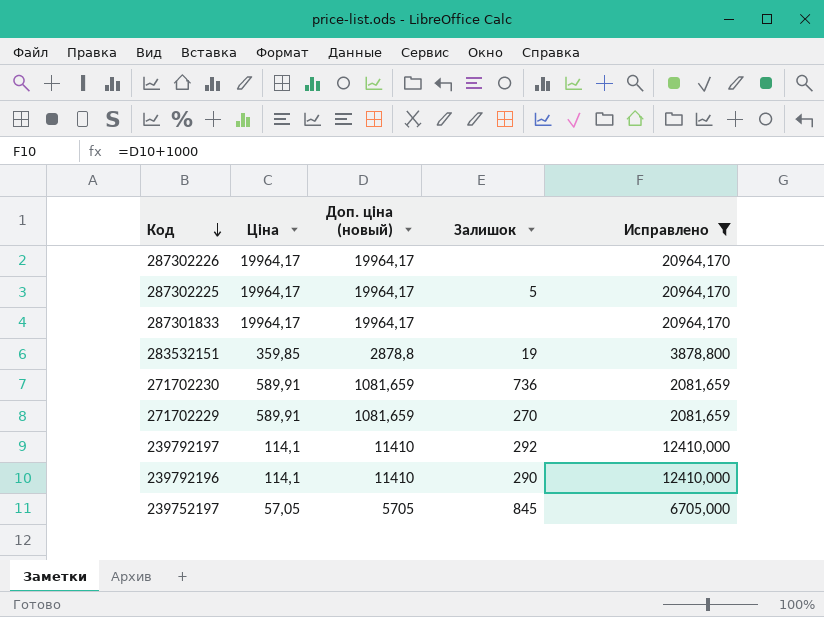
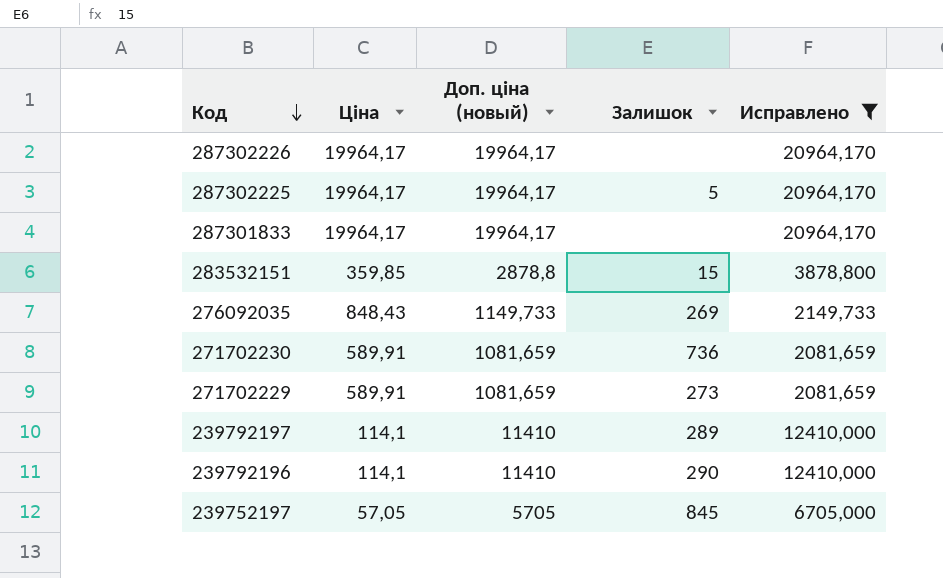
283532151 | Залишок: 19 -> 15
row 276092035: none -> 848,43 | 1149,733 | 269 | 2149,733
271702229 | Залишок: 270 -> 273
239792197 | Залишок: 292 -> 289

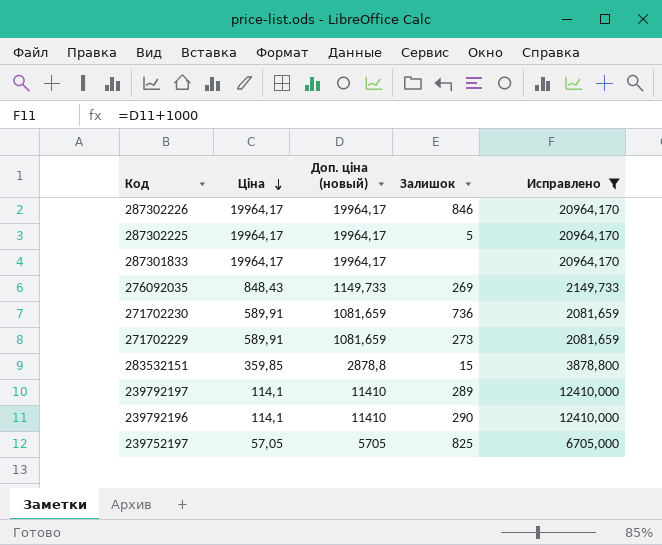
row order: Код descending -> Ціна descending
287302226 | Залишок: none -> 846
239752197 | Залишок: 845 -> 825

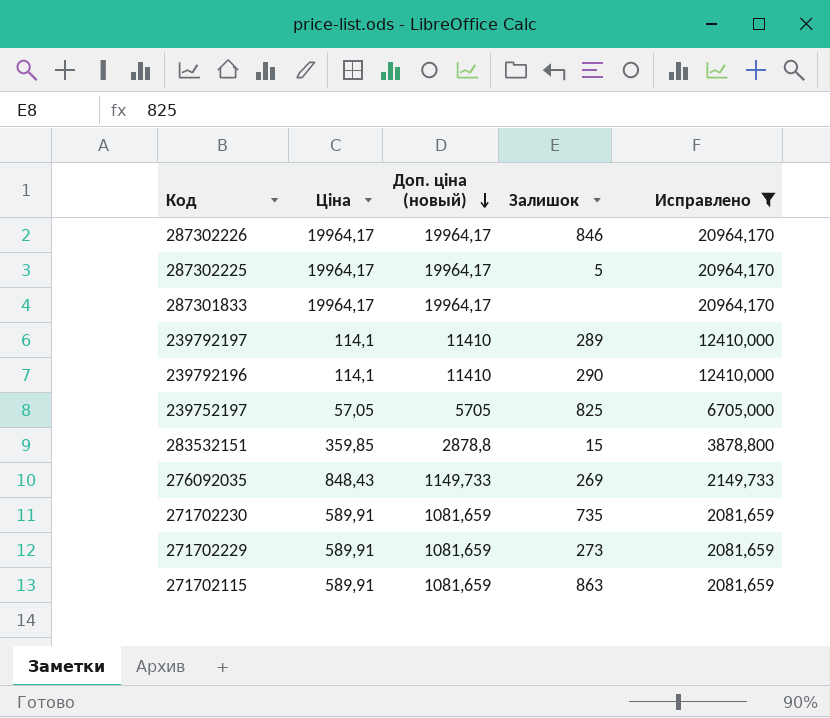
row order: Ціна descending -> Доп. ціна (новый) descending
271702230 | Залишок: 736 -> 735
row 271702115: none -> 589,91 | 1081,659 | 863 | 2081,659

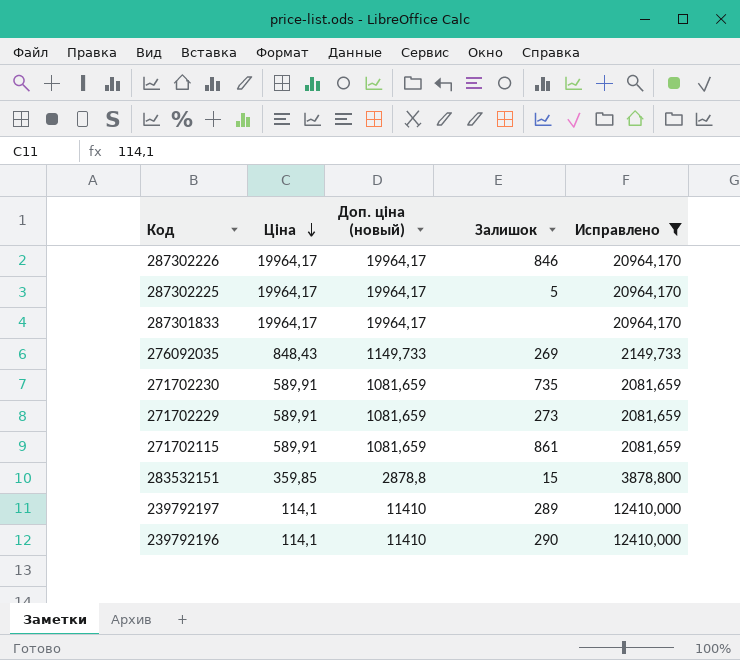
row order: Доп. ціна (новый) descending -> Ціна descending
row 239752197: 57,05 | 5705 | 825 | 6705,000 -> none
271702115 | Залишок: 863 -> 861

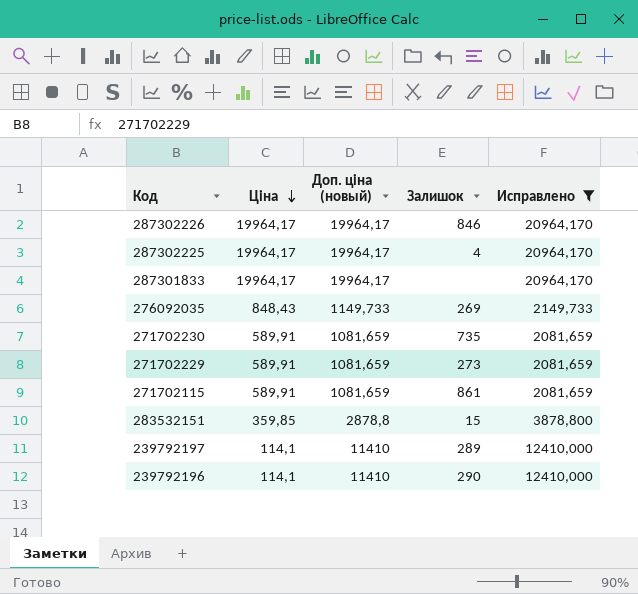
287302225 | Залишок: 5 -> 4

